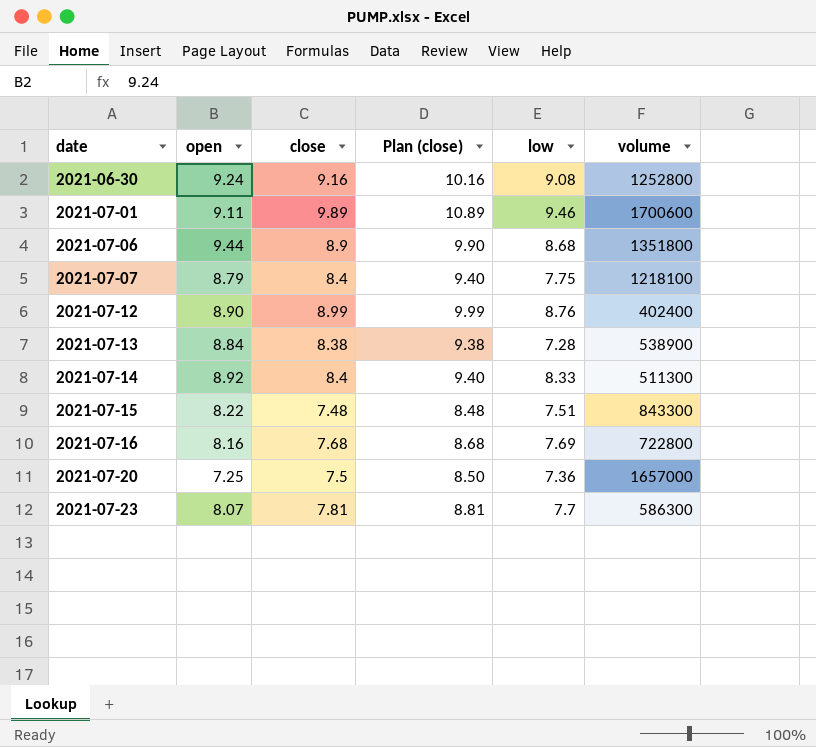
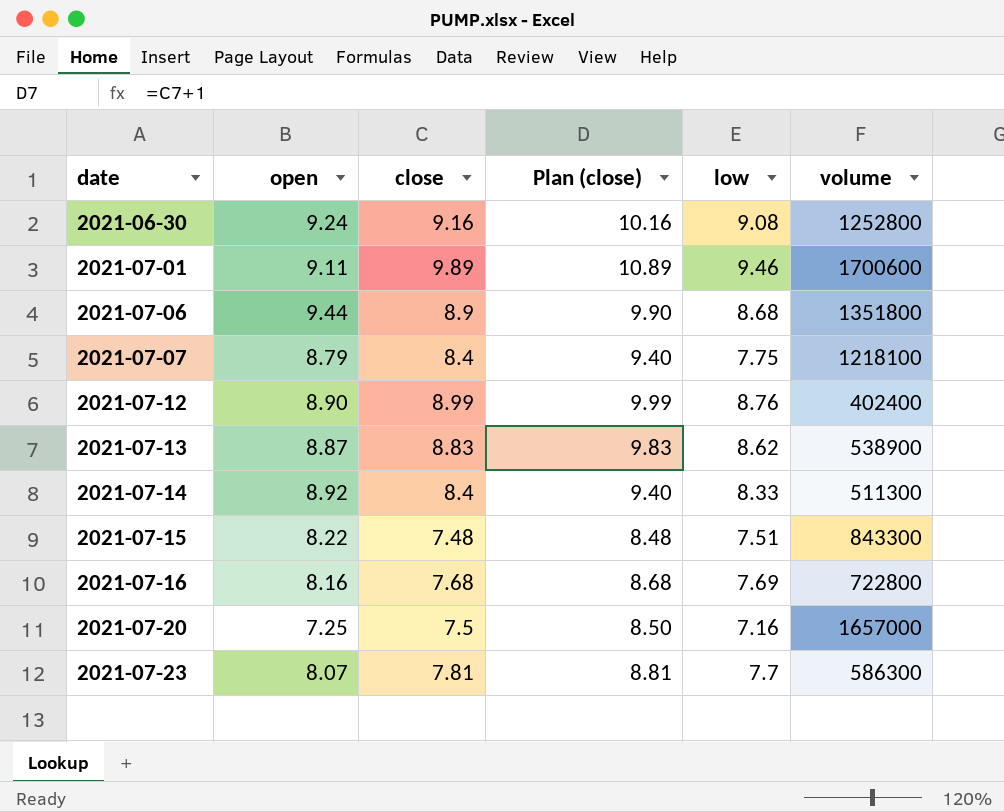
2021-07-13 | open: 8.84 -> 8.87
2021-07-13 | close: 8.38 -> 8.83
2021-07-13 | Plan (close): 9.38 -> 9.83
2021-07-13 | low: 7.28 -> 8.62
2021-07-20 | low: 7.36 -> 7.16

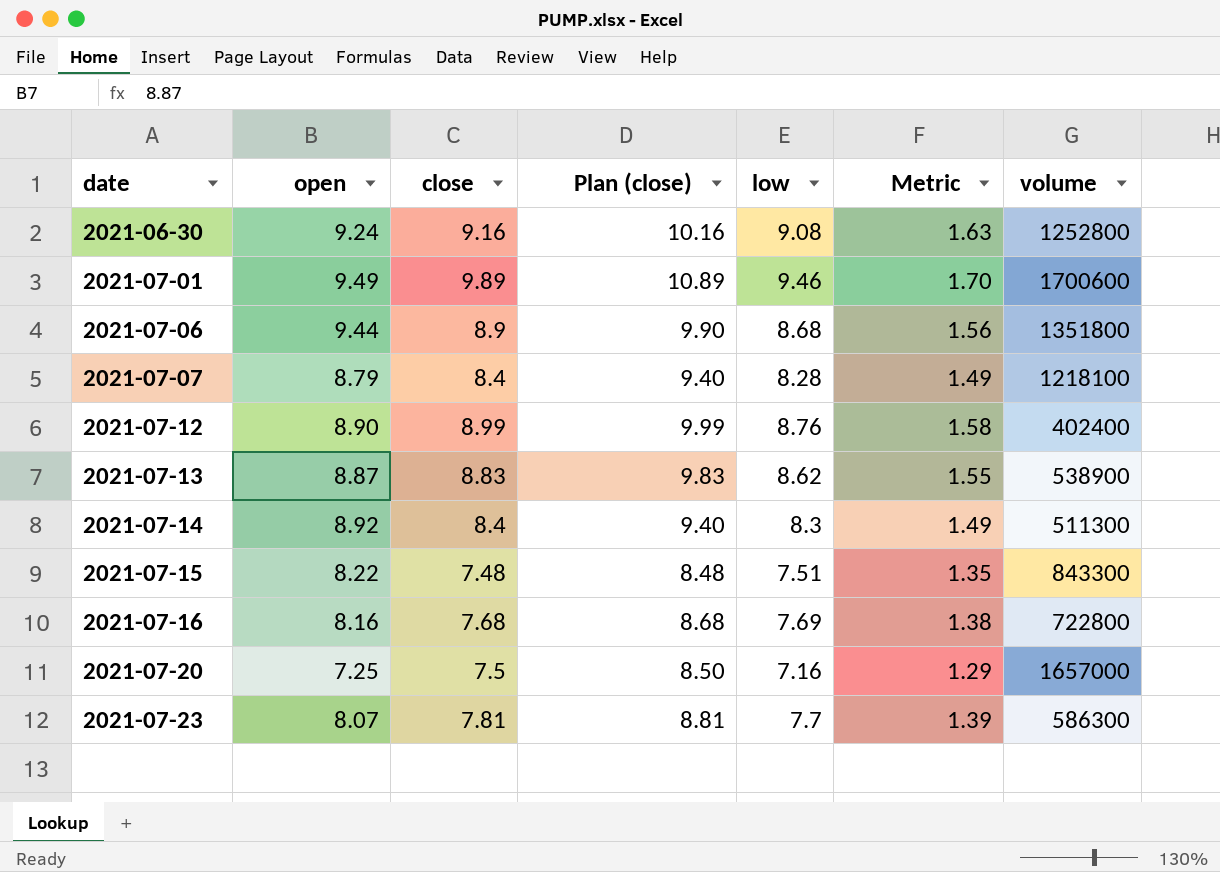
column Metric | formula: none -> [low] * 0.18
2021-07-01 | open: 9.11 -> 9.49
2021-07-07 | low: 7.75 -> 8.28
2021-07-14 | low: 8.33 -> 8.3

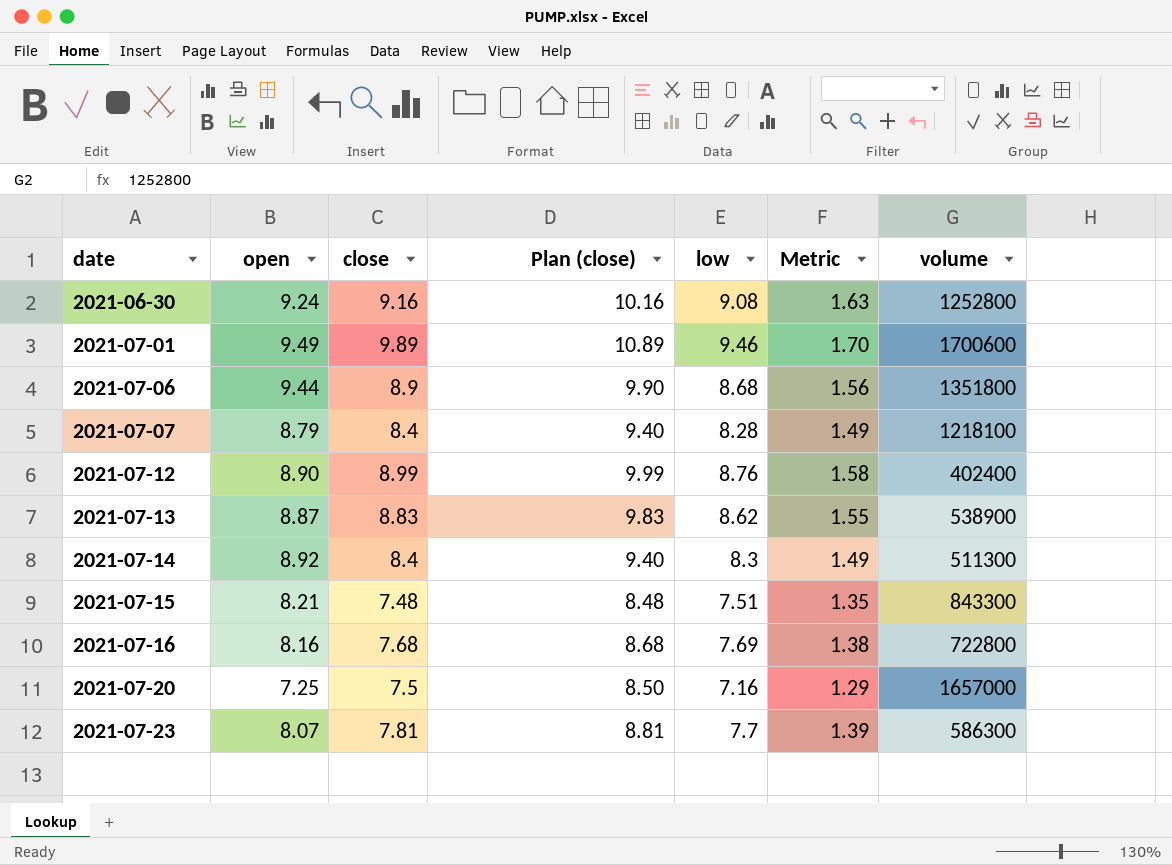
2021-07-15 | open: 8.22 -> 8.21

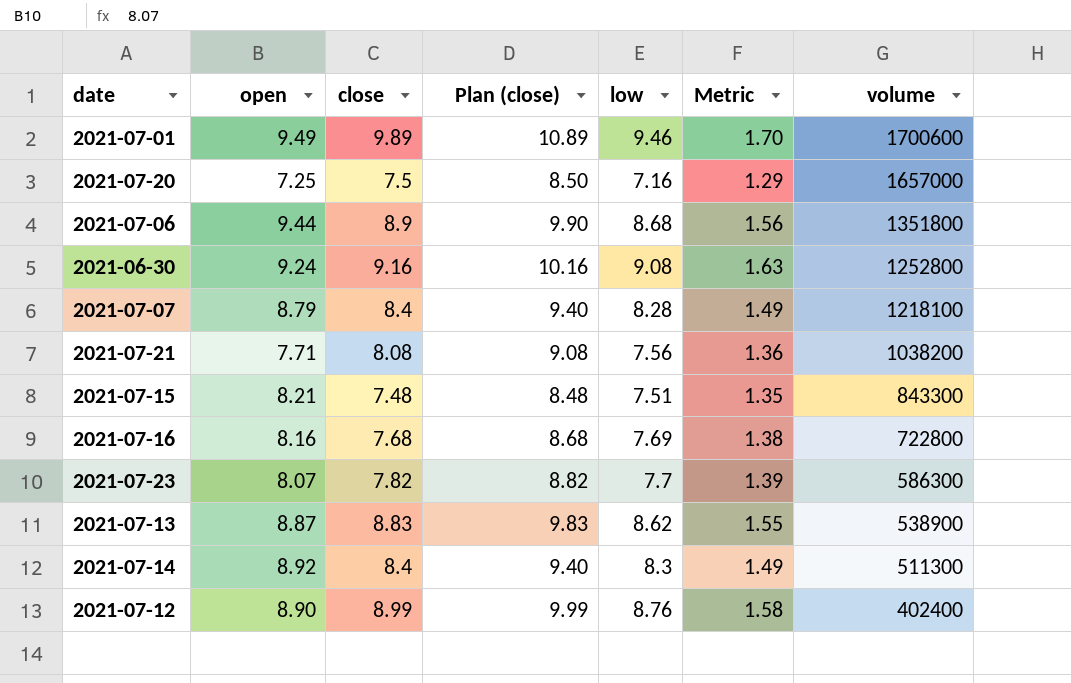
row order: date ascending -> volume descending
row 2021-07-21: none -> 7.71 | 8.08 | 9.08 | 7.56 | 1.36 | 1038200
2021-07-23 | close: 7.81 -> 7.82
2021-07-23 | Plan (close): 8.81 -> 8.82

